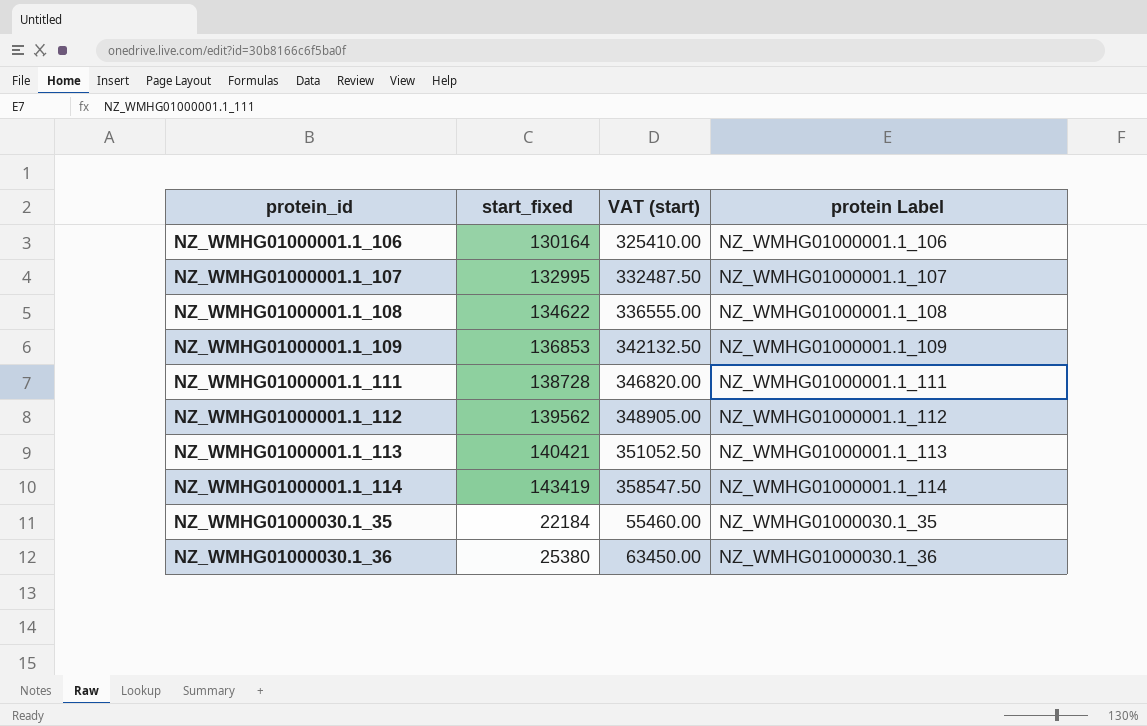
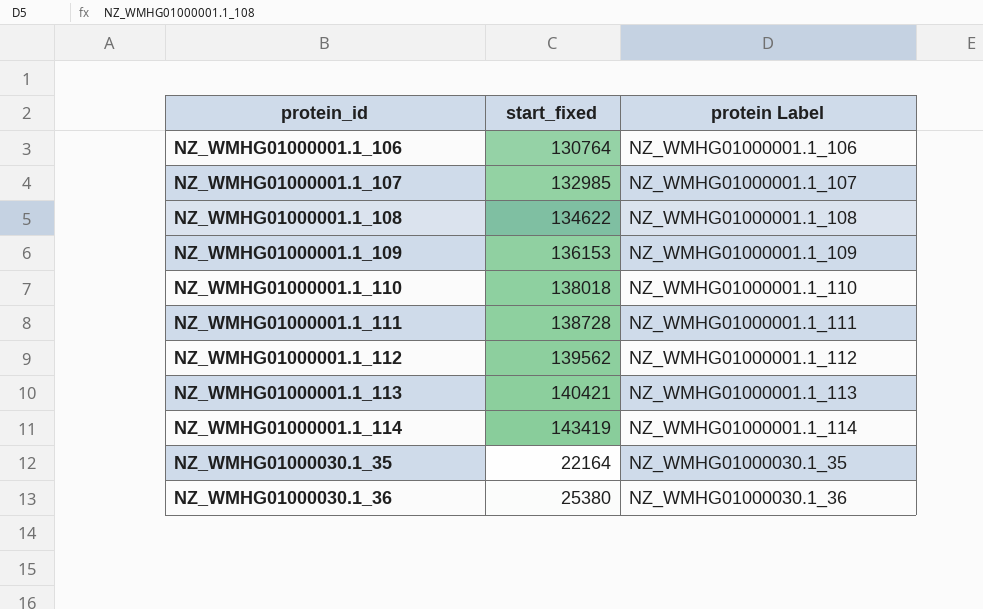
column VAT (start) | formula: [start_fixed] * 2.5 -> none
NZ_WMHG01000001.1_106 | start_fixed: 130164 -> 130764
NZ_WMHG01000001.1_107 | start_fixed: 132995 -> 132985
NZ_WMHG01000001.1_109 | start_fixed: 136853 -> 136153
row NZ_WMHG01000001.1_110: none -> 138018 | NZ_WMHG01000001.1_110
NZ_WMHG01000030.1_35 | start_fixed: 22184 -> 22164

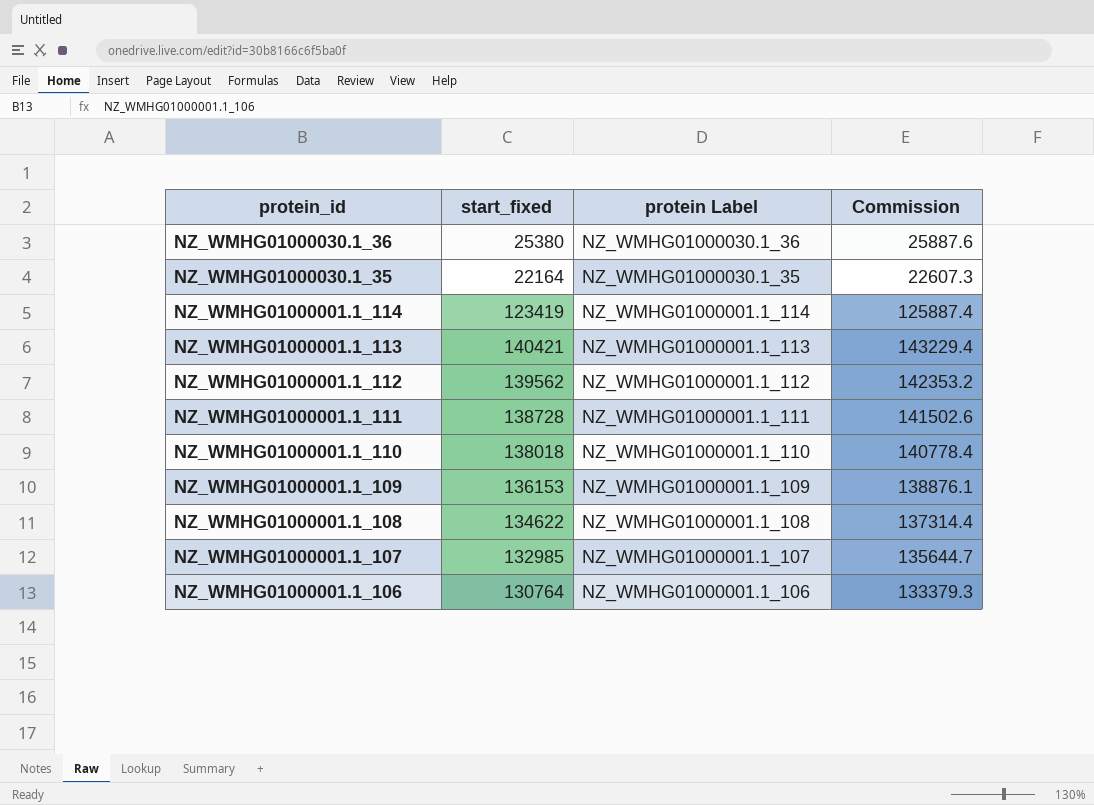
row order: protein_id ascending -> protein_id descending
column Commission | formula: none -> [start_fixed] * 1.02
NZ_WMHG01000001.1_114 | start_fixed: 143419 -> 123419

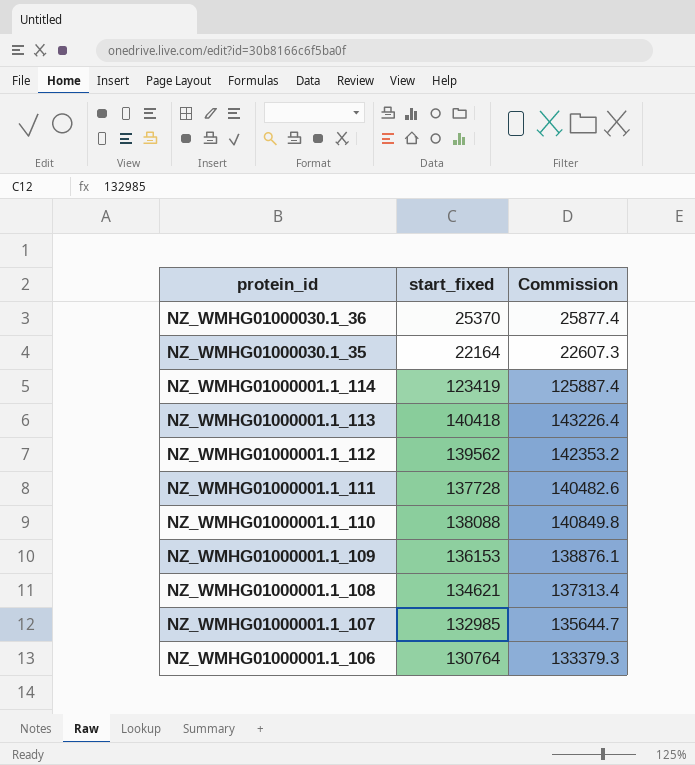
column protein Label | position: 3 -> none
NZ_WMHG01000030.1_36 | start_fixed: 25380 -> 25370
NZ_WMHG01000030.1_36 | Commission: 25887.6 -> 25877.4
NZ_WMHG01000001.1_113 | start_fixed: 140421 -> 140418
NZ_WMHG01000001.1_113 | Commission: 143229.4 -> 143226.4
NZ_WMHG01000001.1_111 | start_fixed: 138728 -> 137728
NZ_WMHG01000001.1_111 | Commission: 141502.6 -> 140482.6
NZ_WMHG01000001.1_110 | start_fixed: 138018 -> 138088
NZ_WMHG01000001.1_110 | Commission: 140778.4 -> 140849.8
NZ_WMHG01000001.1_108 | start_fixed: 134622 -> 134621
NZ_WMHG01000001.1_108 | Commission: 137314.4 -> 137313.4

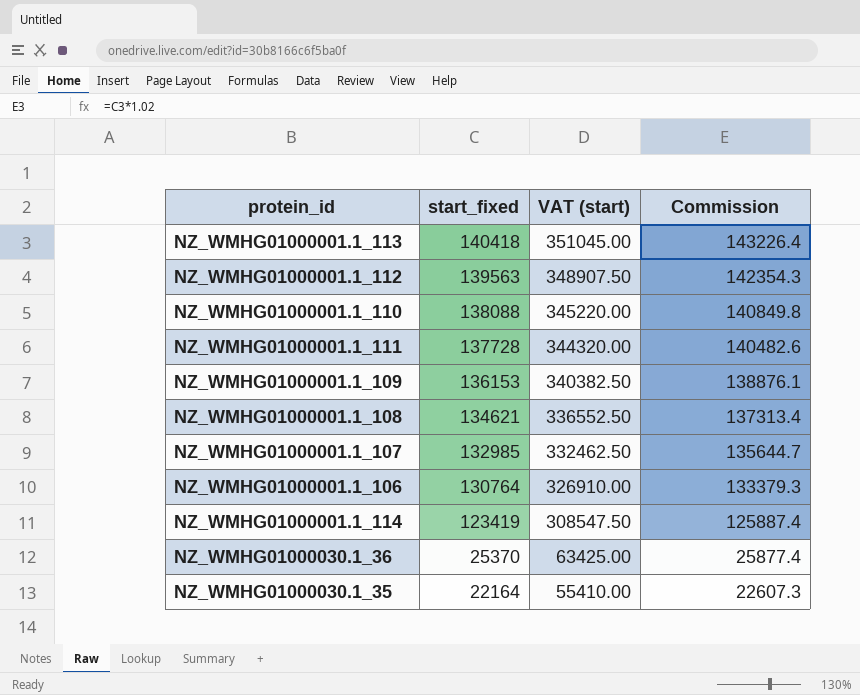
row order: protein_id descending -> start_fixed descending
column VAT (start) | formula: none -> [start_fixed] * 2.5
NZ_WMHG01000001.1_112 | start_fixed: 139562 -> 139563
NZ_WMHG01000001.1_112 | Commission: 142353.2 -> 142354.3

